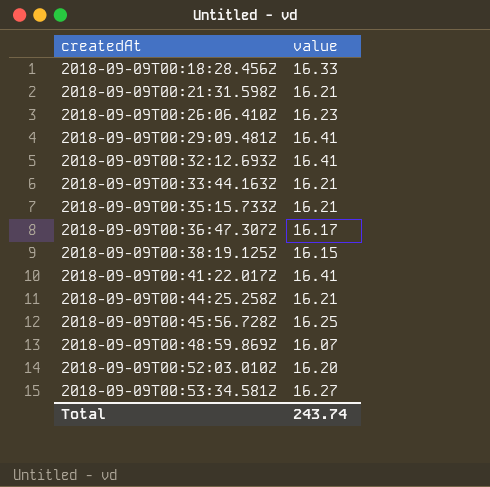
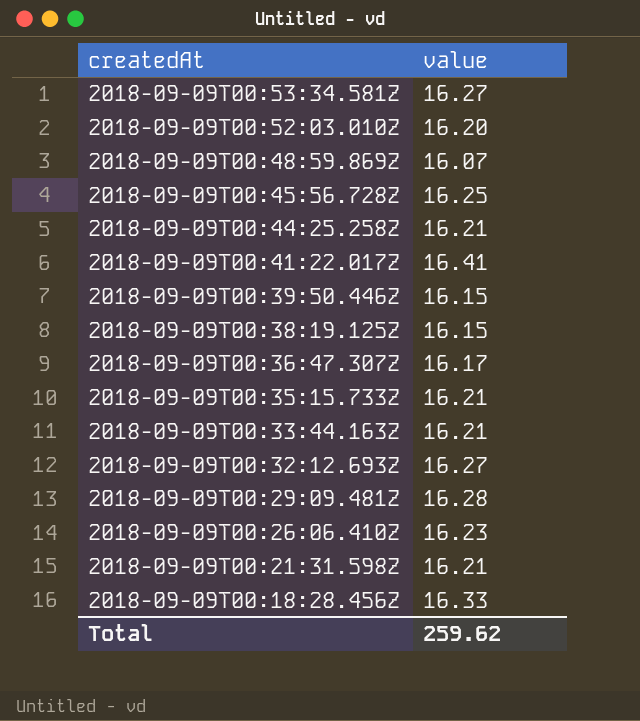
row order: createdAt ascending -> createdAt descending
row 2018-09-09T00:39:50.446Z: none -> 16.15
2018-09-09T00:32:12.693Z | value: 16.41 -> 16.27
2018-09-09T00:29:09.481Z | value: 16.41 -> 16.28
Total | value: 243.74 -> 259.62

